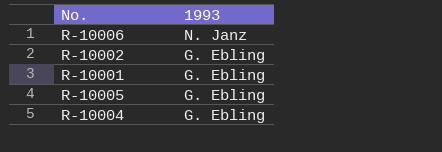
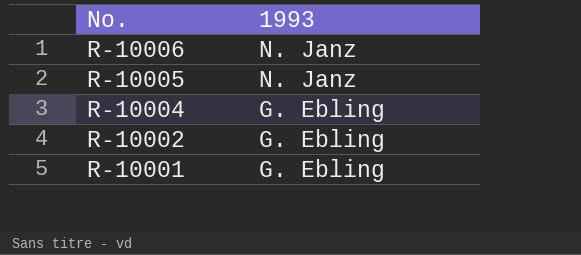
row order: 1993 descending -> No. descending
R-10005 | 1993: G. Ebling -> N. Janz

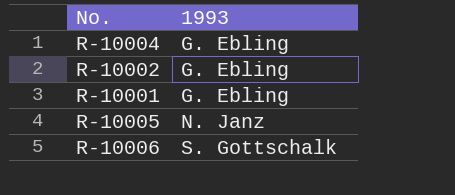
row order: No. descending -> 1993 ascending
R-10006 | 1993: N. Janz -> S. Gottschalk

